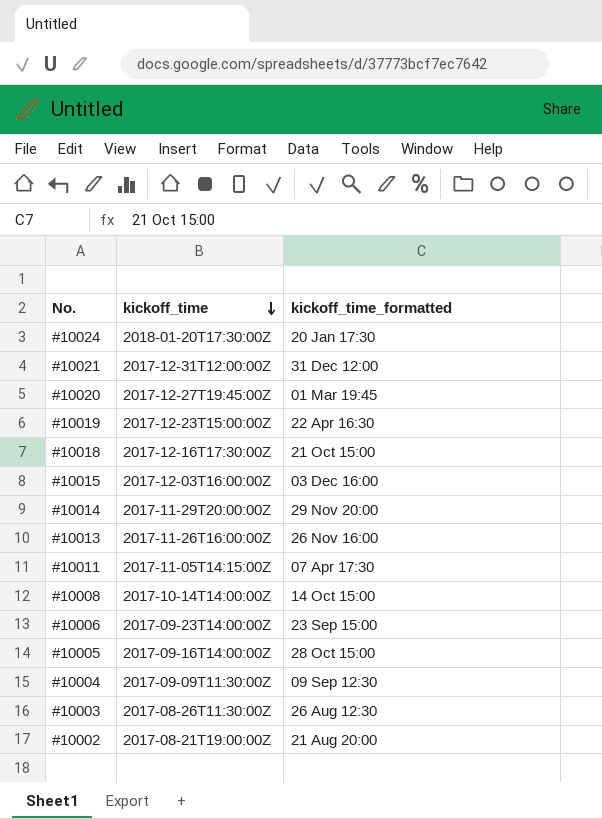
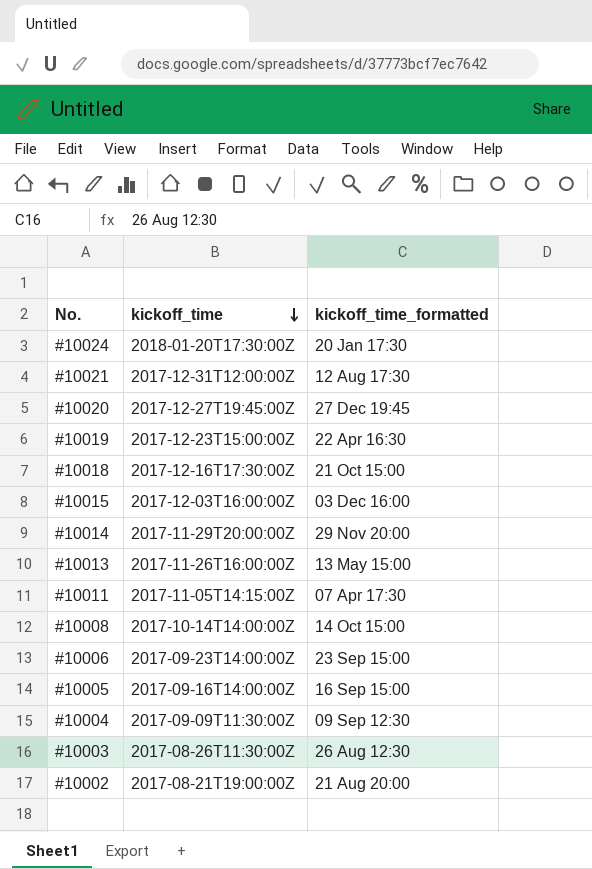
#10021 | kickoff_time_formatted: 31 Dec 12:00 -> 12 Aug 17:30
#10020 | kickoff_time_formatted: 01 Mar 19:45 -> 27 Dec 19:45
#10013 | kickoff_time_formatted: 26 Nov 16:00 -> 13 May 15:00
#10005 | kickoff_time_formatted: 28 Oct 15:00 -> 16 Sep 15:00

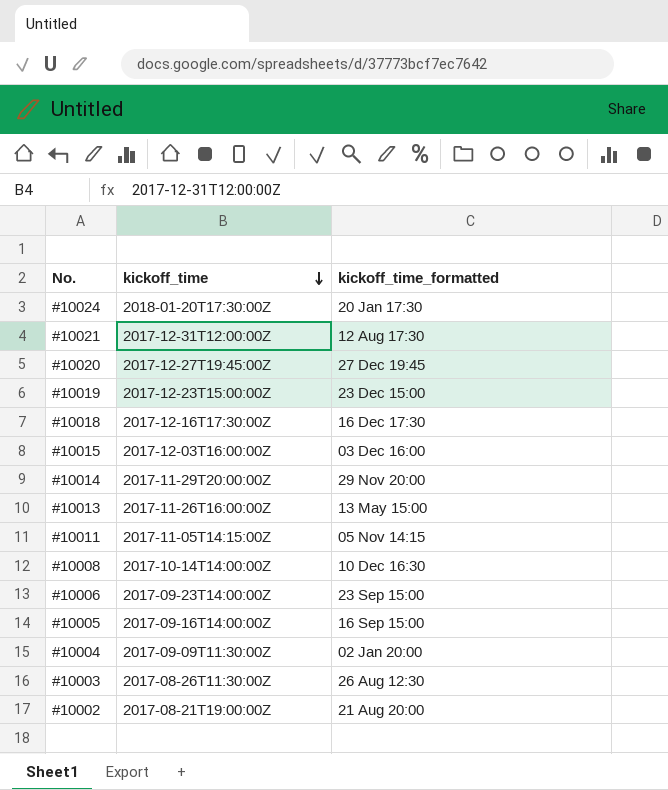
#10019 | kickoff_time_formatted: 22 Apr 16:30 -> 23 Dec 15:00
#10018 | kickoff_time_formatted: 21 Oct 15:00 -> 16 Dec 17:30
#10011 | kickoff_time_formatted: 07 Apr 17:30 -> 05 Nov 14:15
#10008 | kickoff_time_formatted: 14 Oct 15:00 -> 10 Dec 16:30
#10004 | kickoff_time_formatted: 09 Sep 12:30 -> 02 Jan 20:00

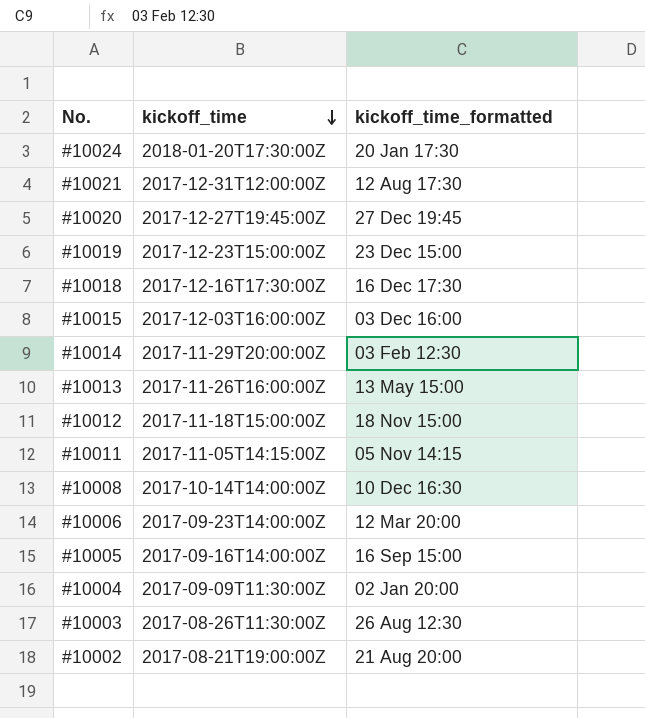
#10014 | kickoff_time_formatted: 29 Nov 20:00 -> 03 Feb 12:30
row #10012: none -> 2017-11-18T15:00:00Z | 18 Nov 15:00
#10006 | kickoff_time_formatted: 23 Sep 15:00 -> 12 Mar 20:00

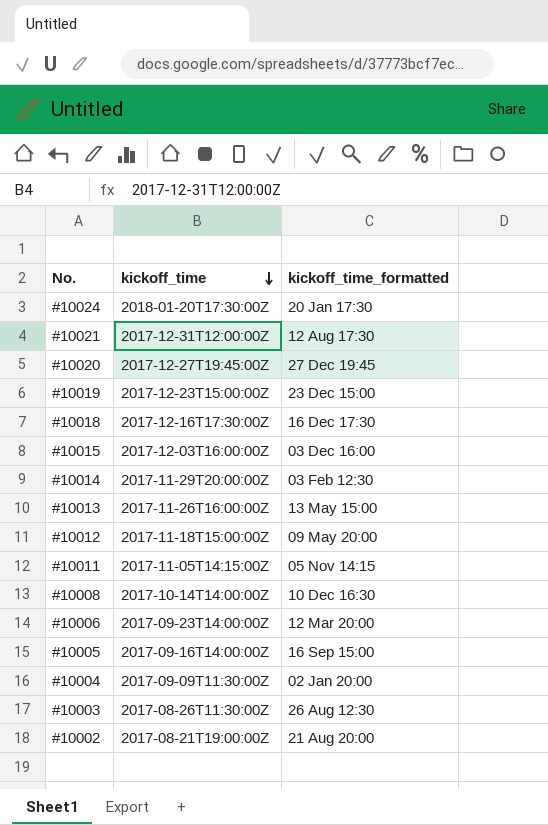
#10012 | kickoff_time_formatted: 18 Nov 15:00 -> 09 May 20:00

